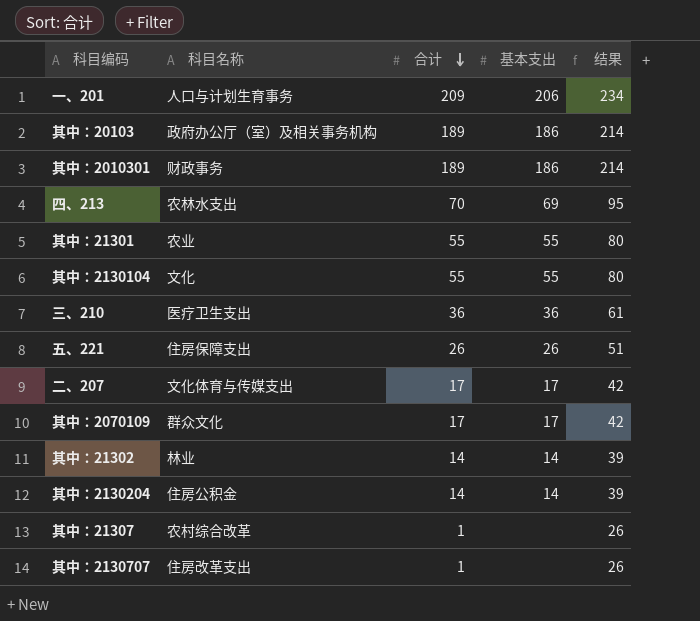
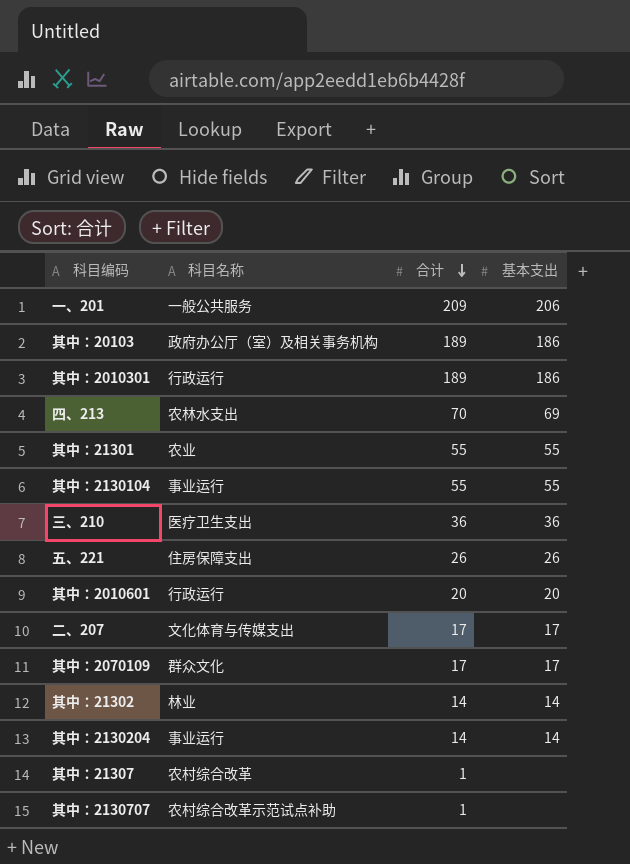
column 结果 | formula: [合计] + 25 -> none
一、201 | 科目名称: 人口与计划生育事务 -> 一般公共服务
其中：2010301 | 科目名称: 财政事务 -> 行政运行
其中：2130104 | 科目名称: 文化 -> 事业运行
row 其中：2010601: none -> 行政运行 | 20 | 20
其中：2130204 | 科目名称: 住房公积金 -> 事业运行
其中：2130707 | 科目名称: 住房改革支出 -> 农村综合改革示范试点补助

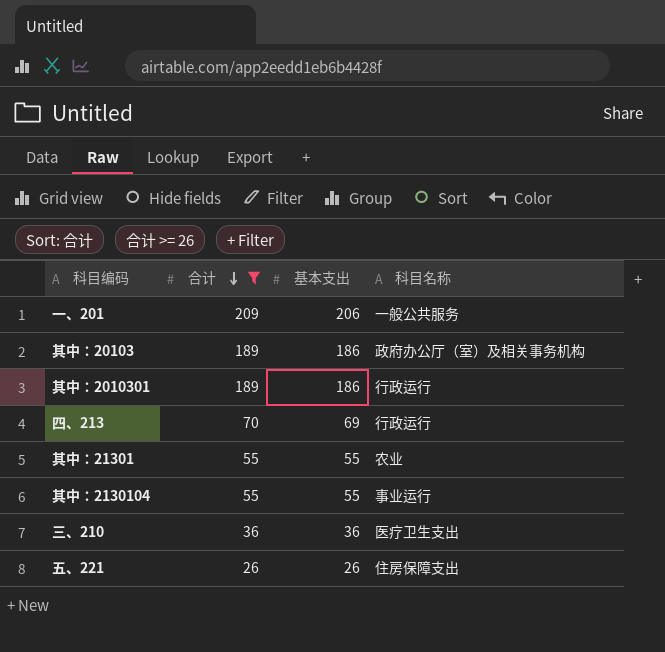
filter: none -> 合计 >= 26
column 科目名称 | position: 2 -> 4
四、213 | 科目名称: 农林水支出 -> 行政运行

